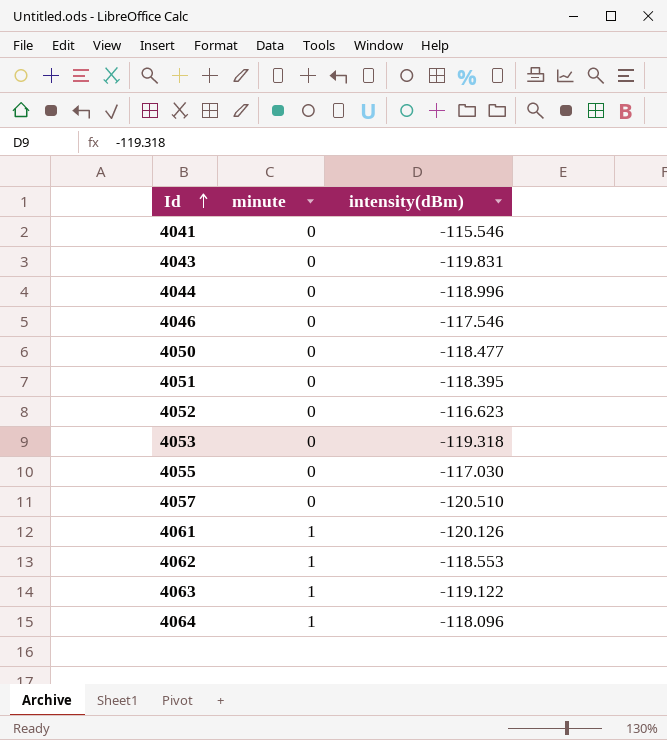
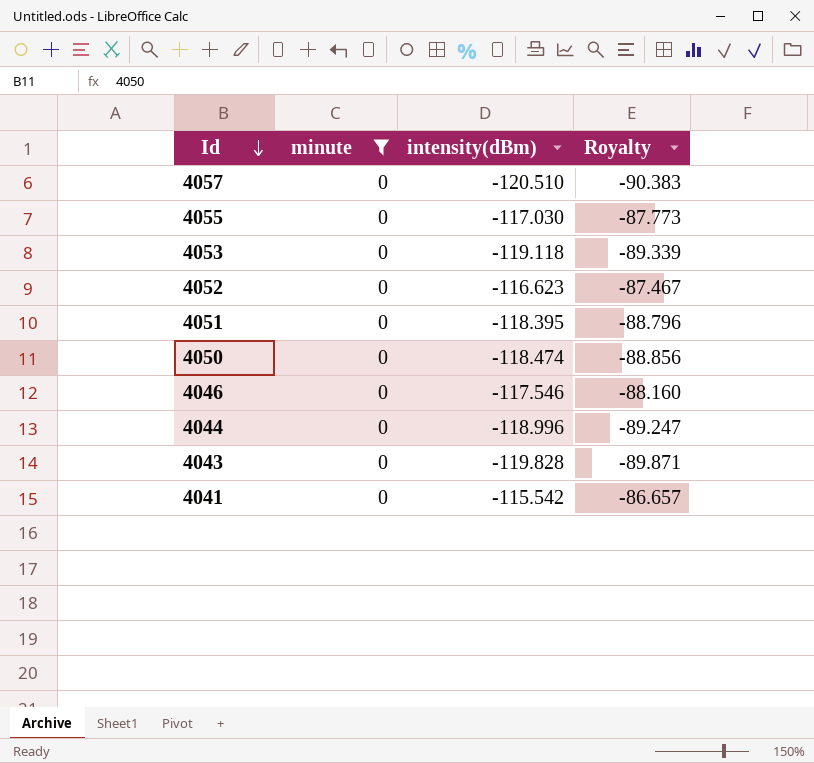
filter: none -> minute = 0
row order: Id ascending -> Id descending
column Royalty | formula: none -> [intensity(dBm)] * 0.75
4053 | intensity(dBm): -119.318 -> -119.118
4050 | intensity(dBm): -118.477 -> -118.474
4043 | intensity(dBm): -119.831 -> -119.828
4041 | intensity(dBm): -115.546 -> -115.542

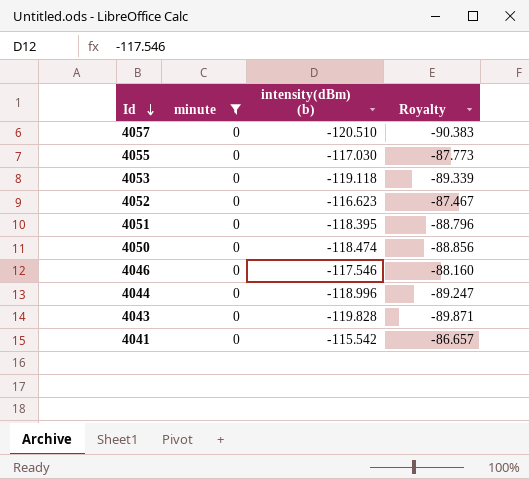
column name: intensity(dBm) -> intensity(dBm) (b)

